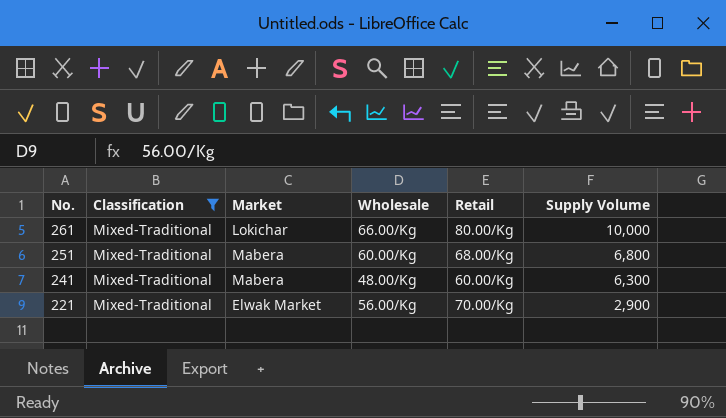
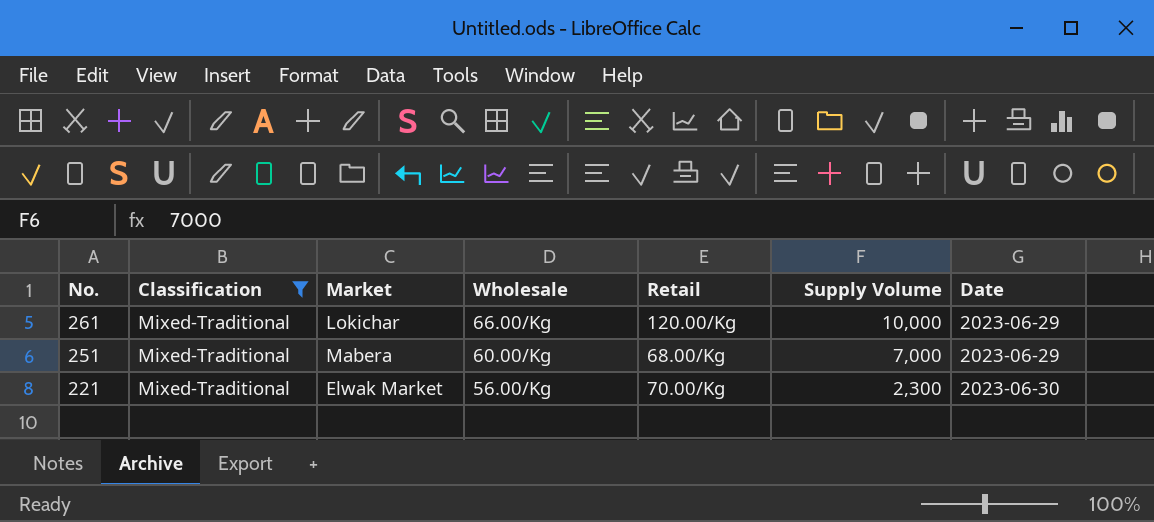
column Date | position: none -> 7
row 241: Mixed-Traditional | Mabera | 48.00/Kg | 60.00/Kg | 6,300 -> none
261 | Retail: 80.00/Kg -> 120.00/Kg
251 | Supply Volume: 6,800 -> 7,000
221 | Supply Volume: 2,900 -> 2,300

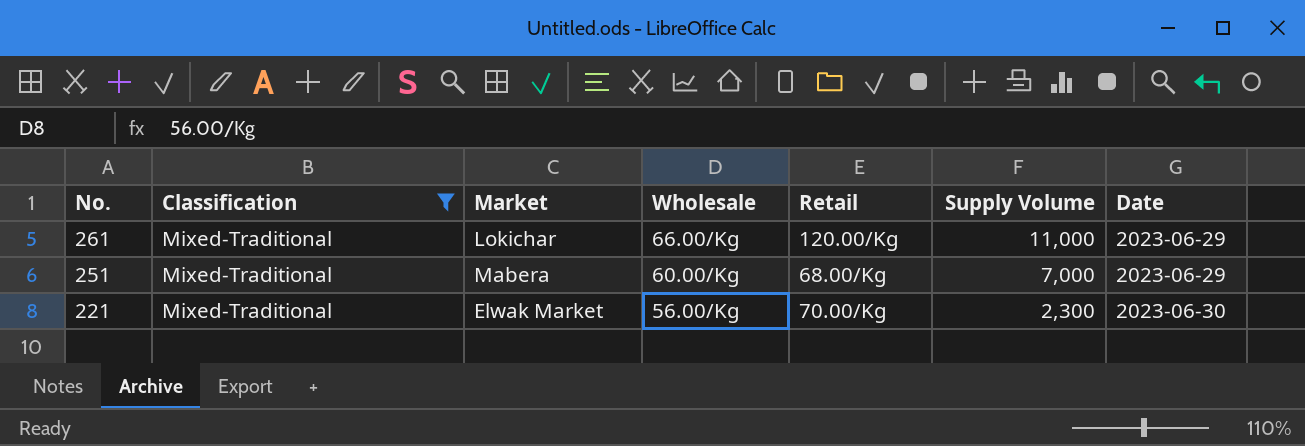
261 | Supply Volume: 10,000 -> 11,000

